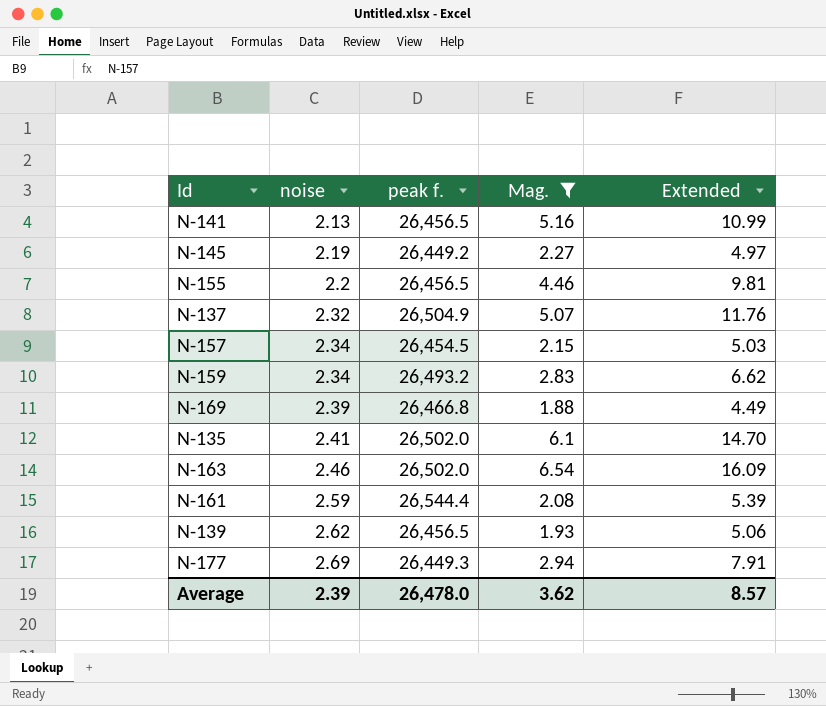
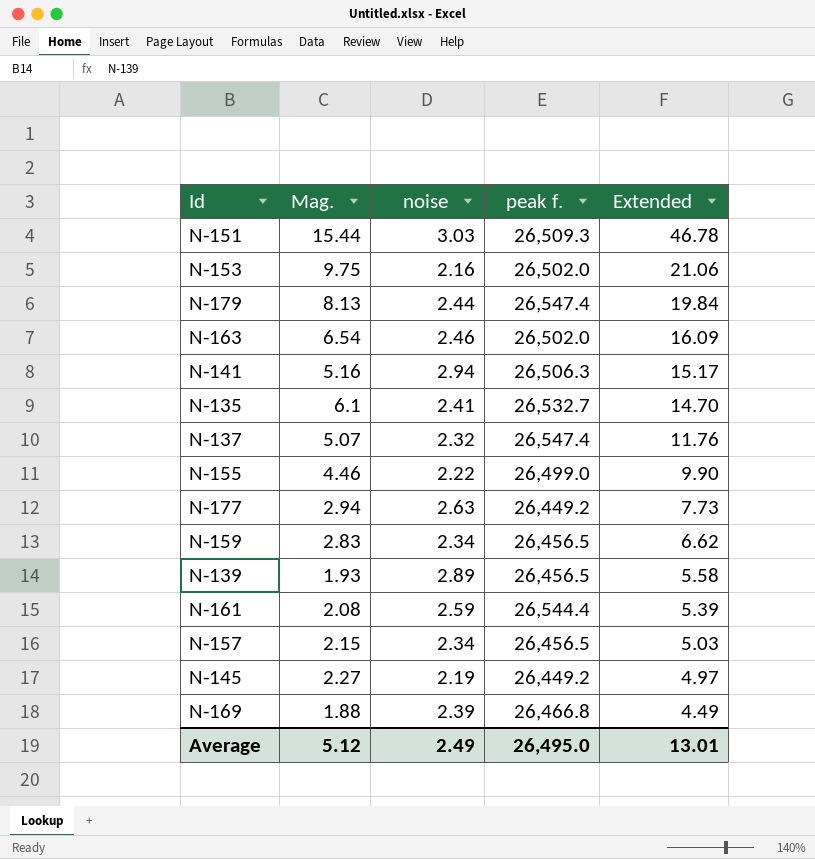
filter: Mag. <= 6.54 -> none
row order: noise ascending -> Extended descending
column Mag. | position: 4 -> 2
N-141 | noise: 2.13 -> 2.94
N-141 | peak f.: 26,456.5 -> 26,506.3
N-141 | Extended: 10.99 -> 15.17
N-135 | peak f.: 26,502.0 -> 26,532.7
N-137 | peak f.: 26,504.9 -> 26,547.4
N-155 | noise: 2.2 -> 2.22
N-155 | peak f.: 26,456.5 -> 26,499.0
N-155 | Extended: 9.81 -> 9.90
N-177 | noise: 2.69 -> 2.63
N-177 | peak f.: 26,449.3 -> 26,449.2
N-177 | Extended: 7.91 -> 7.73
N-159 | peak f.: 26,493.2 -> 26,456.5
N-139 | noise: 2.62 -> 2.89
N-139 | Extended: 5.06 -> 5.58
N-157 | peak f.: 26,454.5 -> 26,456.5
Average | Mag.: 3.62 -> 5.12
Average | noise: 2.39 -> 2.49
Average | peak f.: 26,478.0 -> 26,495.0
Average | Extended: 8.57 -> 13.01

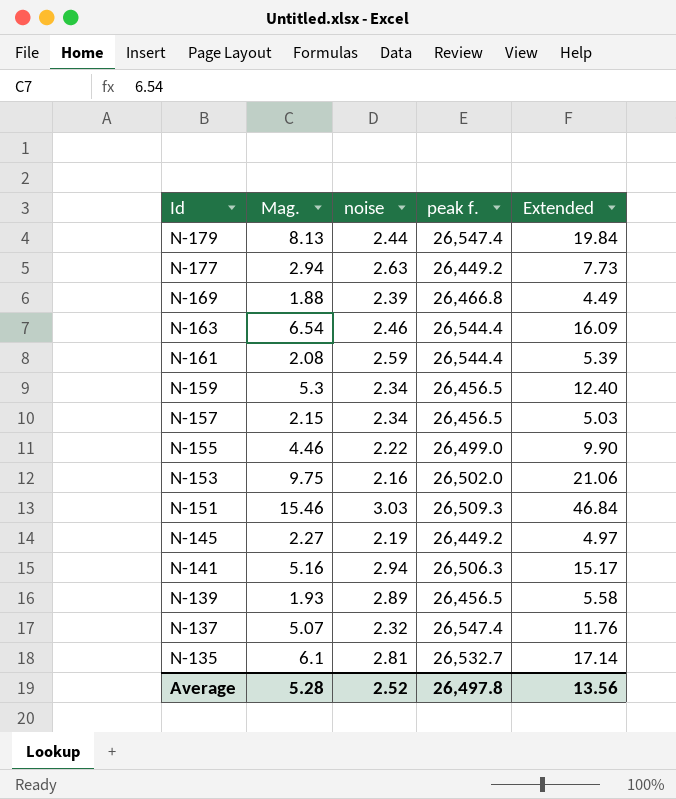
row order: Extended descending -> Id descending
N-163 | peak f.: 26,502.0 -> 26,544.4
N-159 | Mag.: 2.83 -> 5.3
N-159 | Extended: 6.62 -> 12.40
N-151 | Mag.: 15.44 -> 15.46
N-151 | Extended: 46.78 -> 46.84
N-135 | noise: 2.41 -> 2.81
N-135 | Extended: 14.70 -> 17.14
Average | Mag.: 5.12 -> 5.28
Average | noise: 2.49 -> 2.52
Average | peak f.: 26,495.0 -> 26,497.8
Average | Extended: 13.01 -> 13.56

